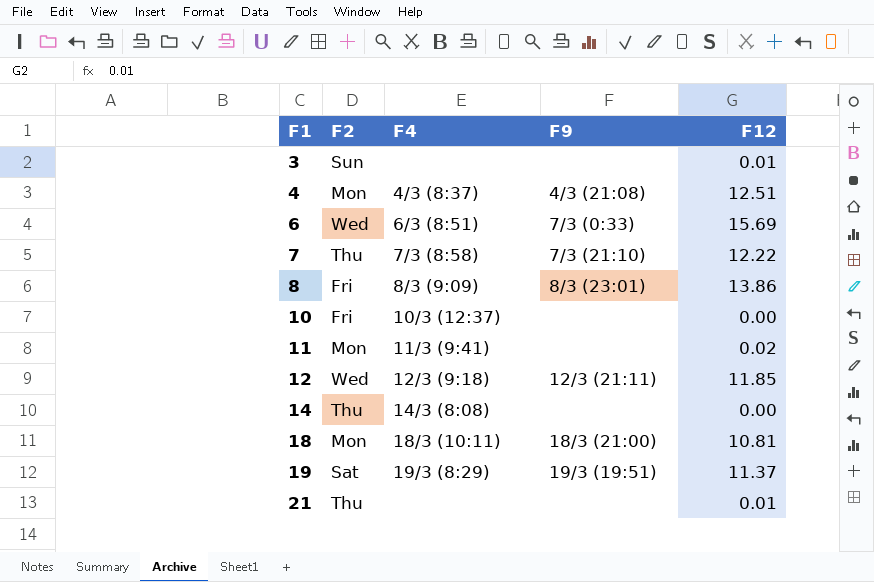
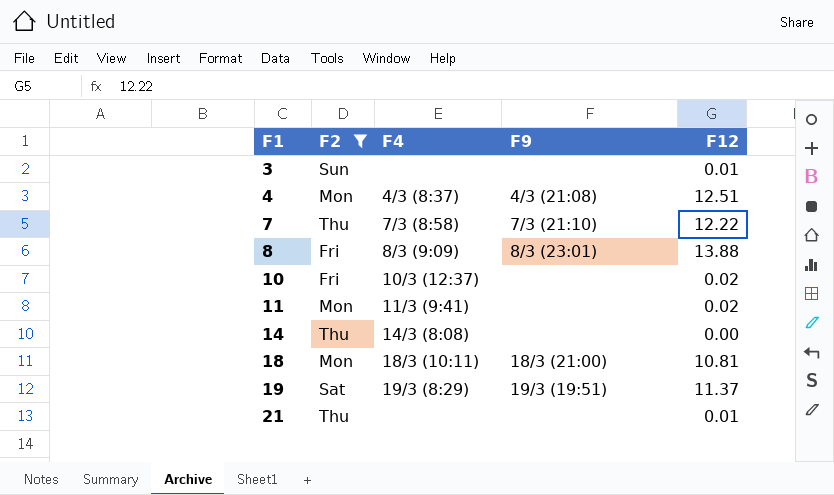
filter: none -> F2 != Wed
8 | F12: 13.86 -> 13.88
10 | F12: 0.00 -> 0.02

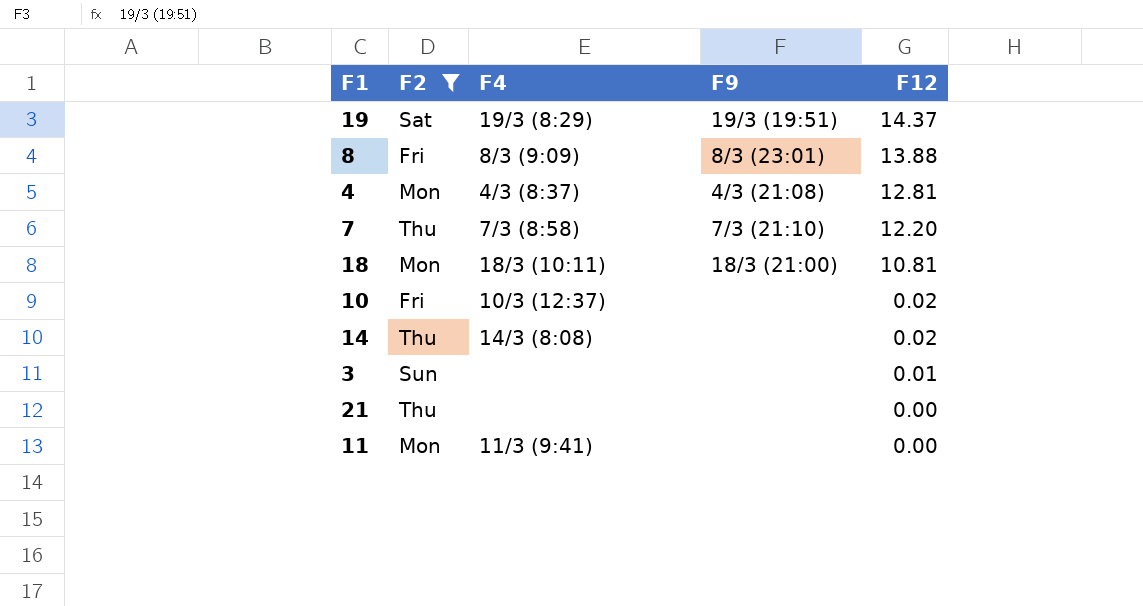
row order: F1 ascending -> F12 descending
19 | F12: 11.37 -> 14.37
4 | F12: 12.51 -> 12.81
7 | F12: 12.22 -> 12.20
14 | F12: 0.00 -> 0.02
21 | F12: 0.01 -> 0.00
11 | F12: 0.02 -> 0.00

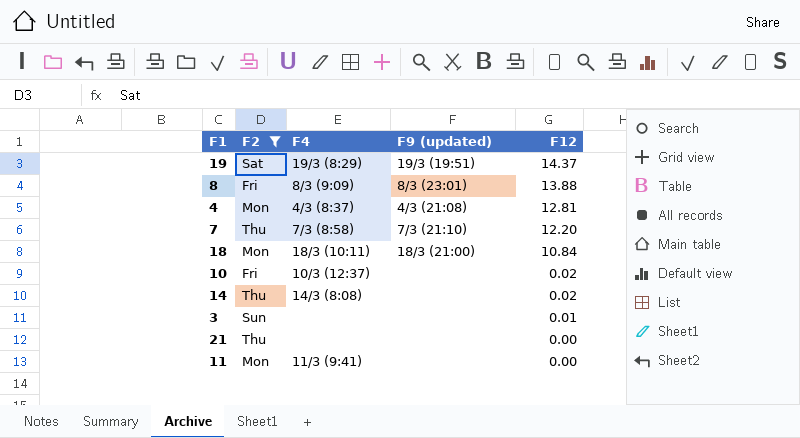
column name: F9 -> F9 (updated)
18 | F12: 10.81 -> 10.84

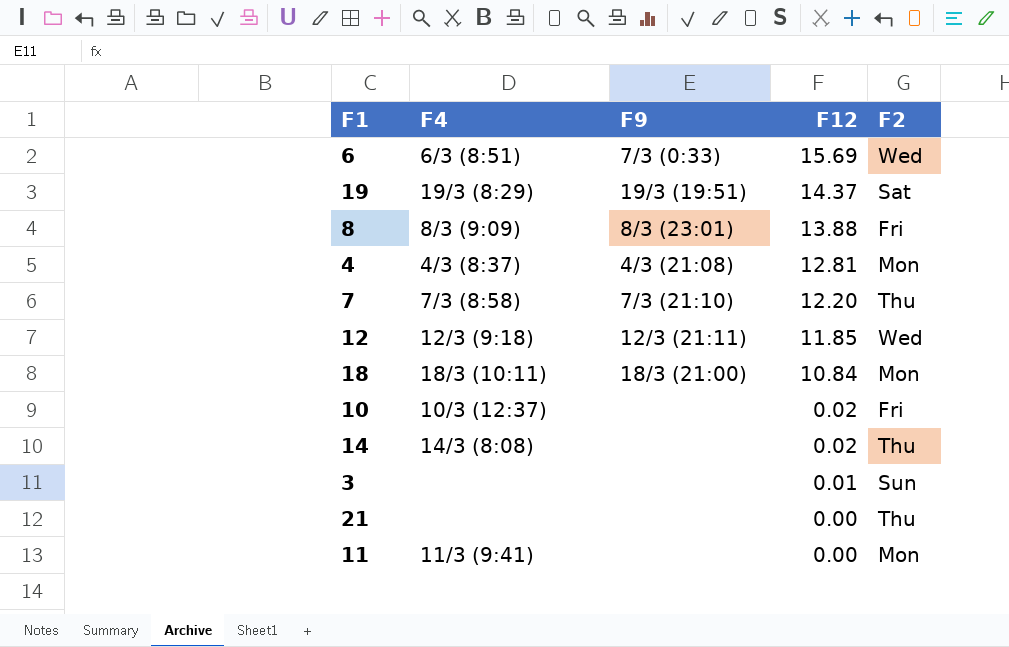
filter: F2 != Wed -> none
column name: F9 (updated) -> F9
column F2 | position: 2 -> 5

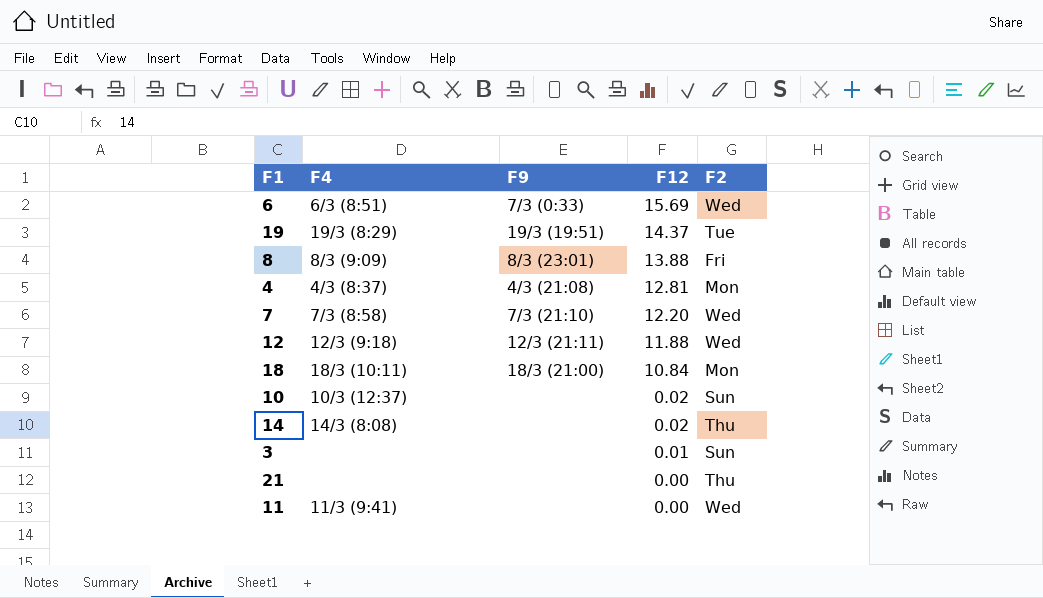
19 | F2: Sat -> Tue
7 | F2: Thu -> Wed
12 | F12: 11.85 -> 11.88
10 | F2: Fri -> Sun
11 | F2: Mon -> Wed

